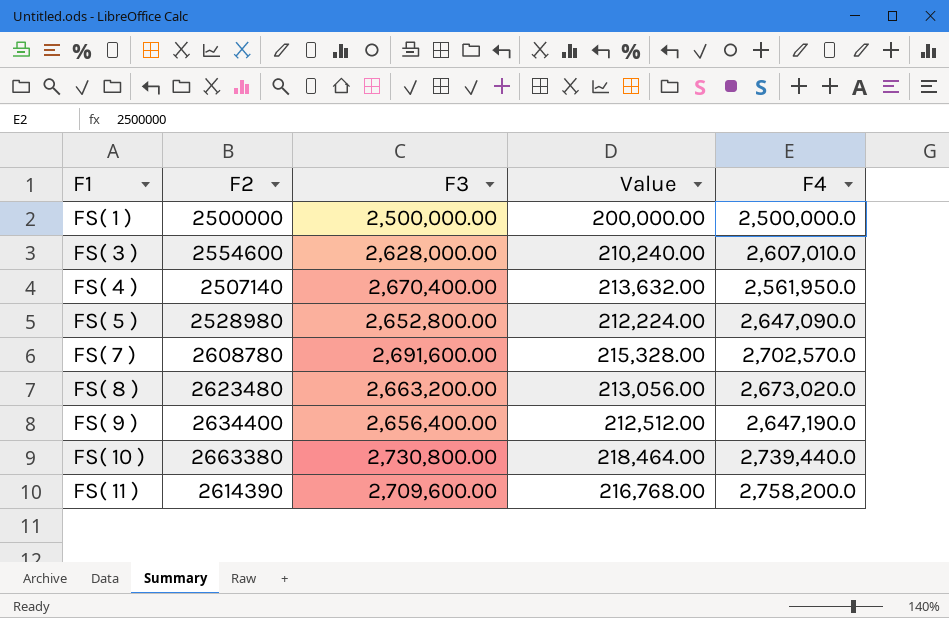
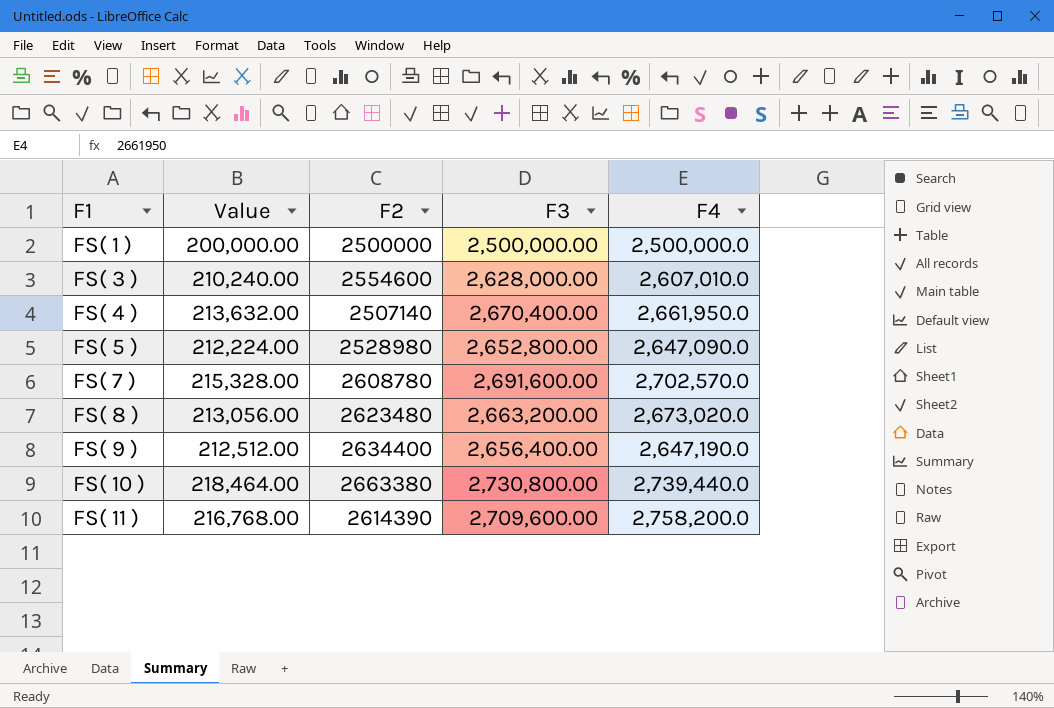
column Value | position: 4 -> 2
FS( 4 ) | F4: 2,561,950.0 -> 2,661,950.0

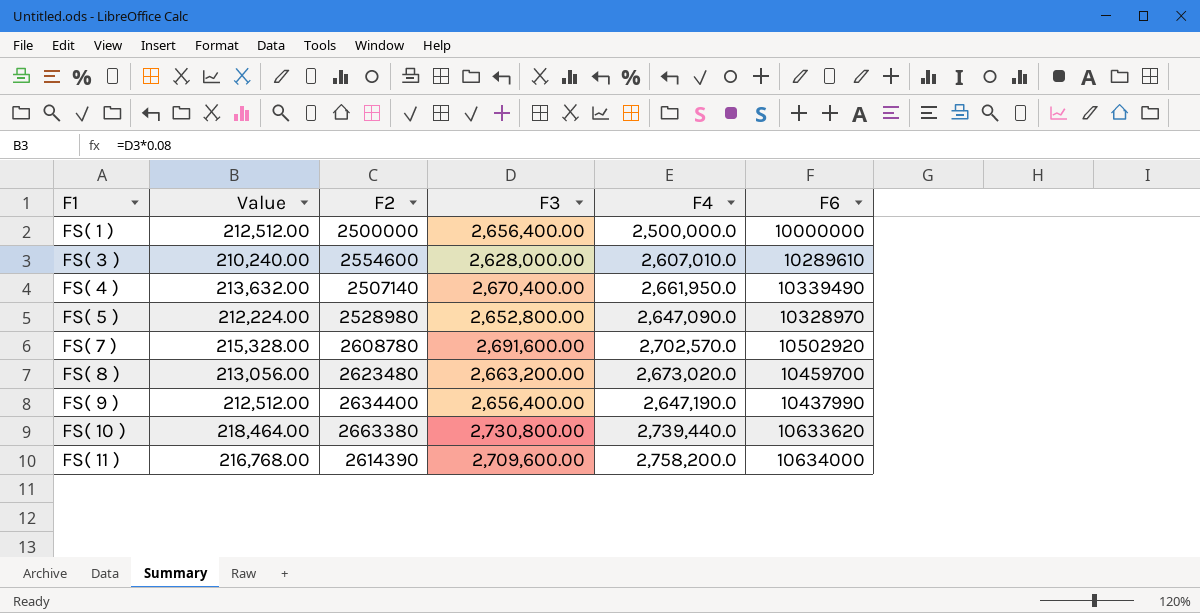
column F6 | position: none -> 6
FS( 1 ) | Value: 200,000.00 -> 212,512.00
FS( 1 ) | F3: 2,500,000.00 -> 2,656,400.00

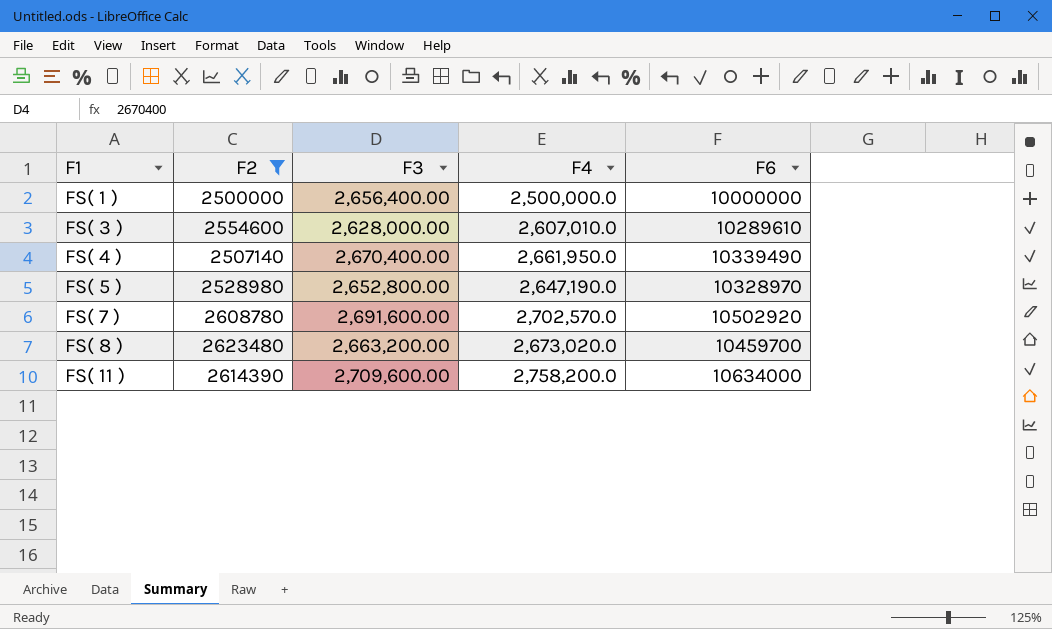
filter: none -> F2 <= 2623480
column Value | formula: [F3] * 0.08 -> none
FS( 5 ) | F4: 2,647,090.0 -> 2,647,190.0

